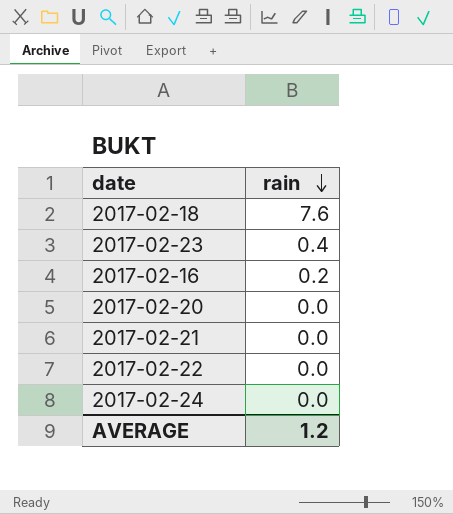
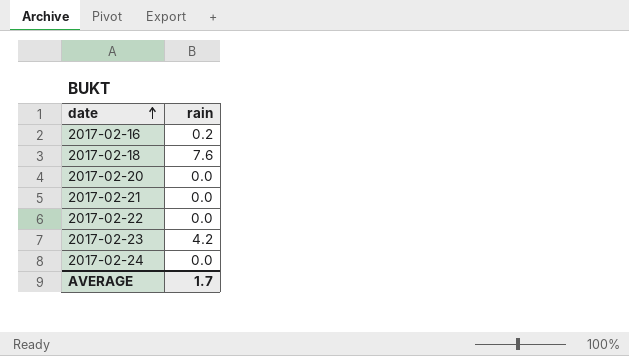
row order: rain descending -> date ascending
2017-02-23 | rain: 0.4 -> 4.2
AVERAGE | rain: 1.2 -> 1.7

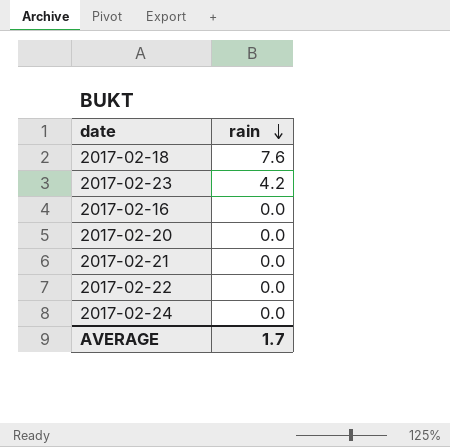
row order: date ascending -> rain descending
2017-02-16 | rain: 0.2 -> 0.0

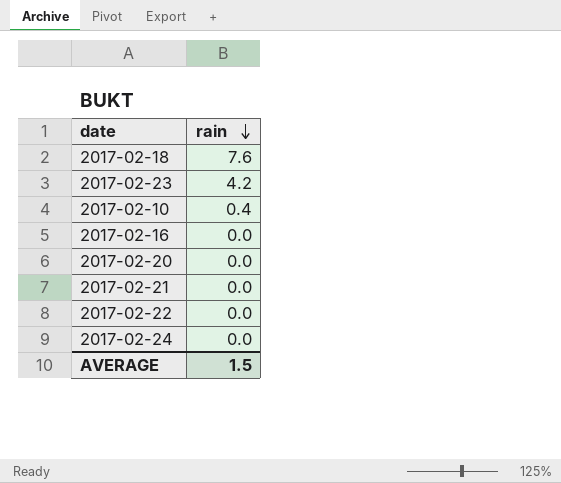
row 2017-02-10: none -> 0.4
AVERAGE | rain: 1.7 -> 1.5

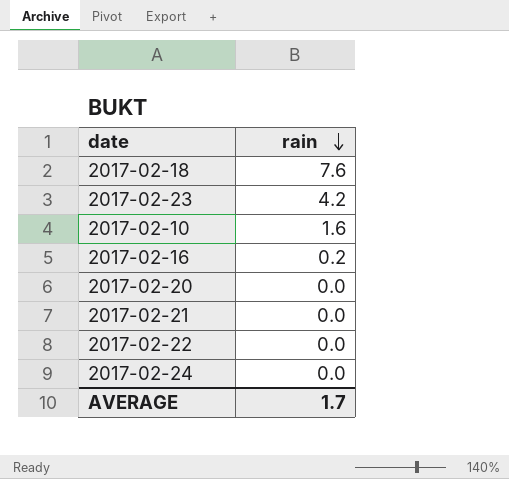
2017-02-10 | rain: 0.4 -> 1.6
2017-02-16 | rain: 0.0 -> 0.2
AVERAGE | rain: 1.5 -> 1.7

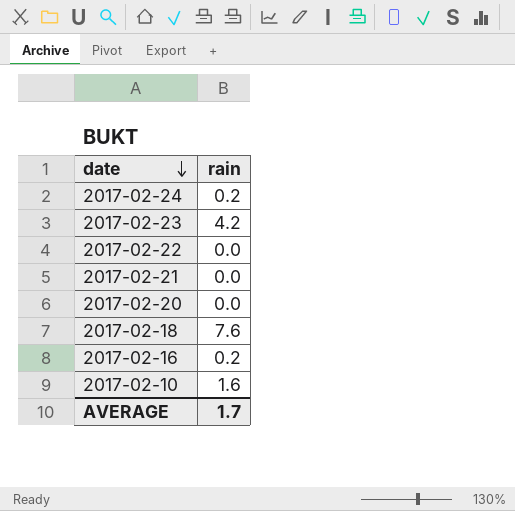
row order: rain descending -> date descending
2017-02-24 | rain: 0.0 -> 0.2

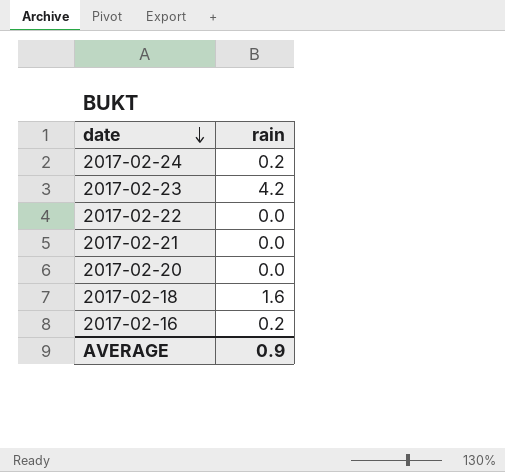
row 2017-02-10: 1.6 -> none
2017-02-18 | rain: 7.6 -> 1.6
AVERAGE | rain: 1.7 -> 0.9

